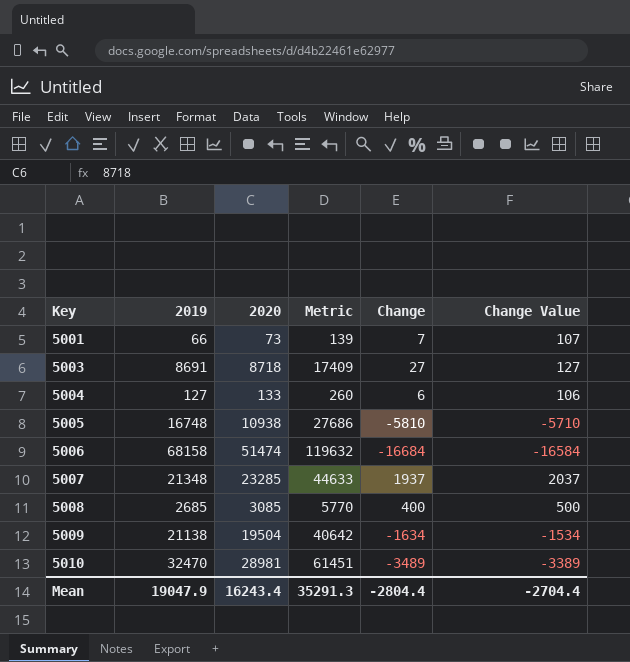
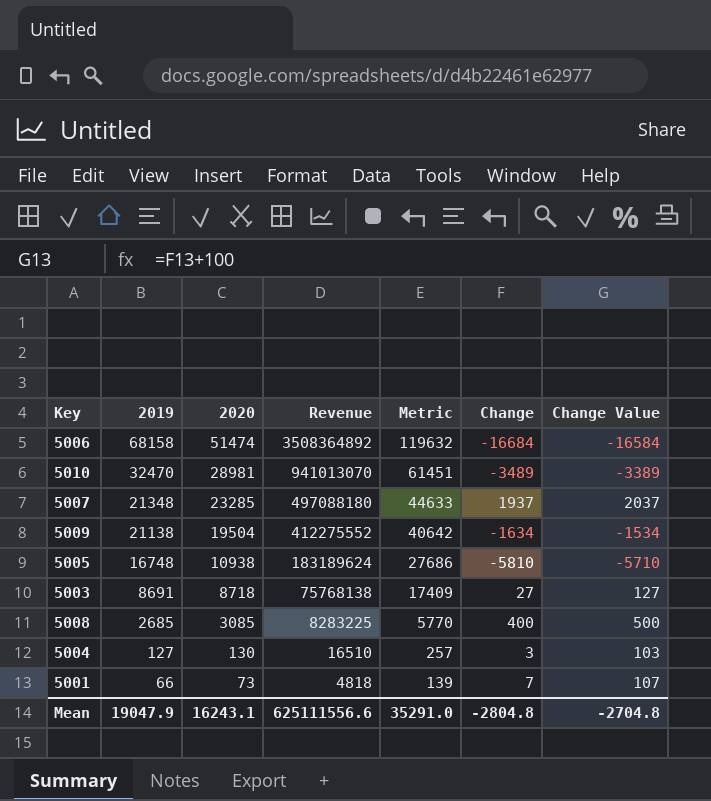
row order: Key ascending -> 2019 descending
column Revenue | formula: none -> [2019] * [2020]
5004 | 2020: 133 -> 130
5004 | Metric: 260 -> 257
5004 | Change: 6 -> 3
5004 | Change Value: 106 -> 103
Mean | 2020: 16243.4 -> 16243.1
Mean | Metric: 35291.3 -> 35291.0
Mean | Change: -2804.4 -> -2804.8
Mean | Change Value: -2704.4 -> -2704.8

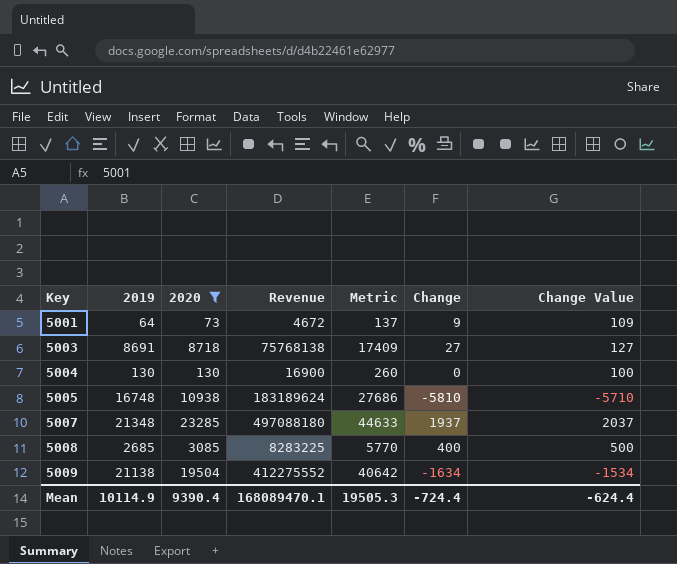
filter: none -> 2020 <= 23285
row order: 2019 descending -> Key ascending
5001 | 2019: 66 -> 64
5001 | Revenue: 4818 -> 4672
5001 | Metric: 139 -> 137
5001 | Change: 7 -> 9
5001 | Change Value: 107 -> 109
5004 | 2019: 127 -> 130
5004 | Revenue: 16510 -> 16900
5004 | Metric: 257 -> 260
5004 | Change: 3 -> 0
5004 | Change Value: 103 -> 100
Mean | 2019: 19047.9 -> 10114.9
Mean | 2020: 16243.1 -> 9390.4
Mean | Revenue: 625111556.6 -> 168089470.1
Mean | Metric: 35291.0 -> 19505.3
Mean | Change: -2804.8 -> -724.4
Mean | Change Value: -2704.8 -> -624.4

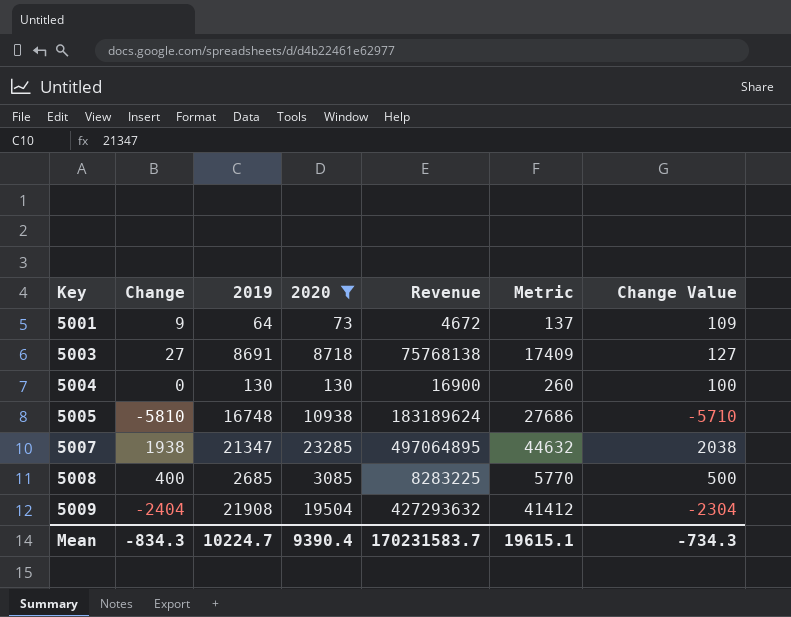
column Change | position: 6 -> 2
5007 | Change: 1937 -> 1938
5007 | 2019: 21348 -> 21347
5007 | Revenue: 497088180 -> 497064895
5007 | Metric: 44633 -> 44632
5007 | Change Value: 2037 -> 2038
5009 | Change: -1634 -> -2404
5009 | 2019: 21138 -> 21908
5009 | Revenue: 412275552 -> 427293632
5009 | Metric: 40642 -> 41412
5009 | Change Value: -1534 -> -2304
Mean | Change: -724.4 -> -834.3
Mean | 2019: 10114.9 -> 10224.7
Mean | Revenue: 168089470.1 -> 170231583.7
Mean | Metric: 19505.3 -> 19615.1
Mean | Change Value: -624.4 -> -734.3

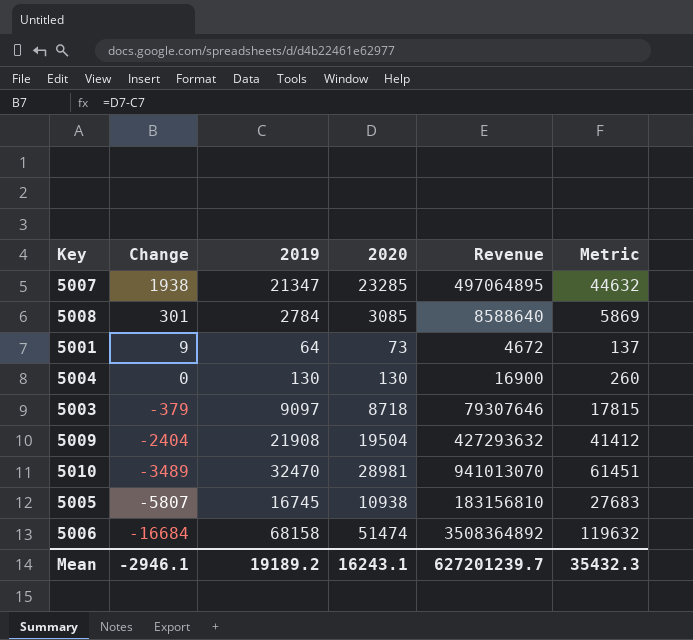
filter: 2020 <= 23285 -> none
row order: Key ascending -> Change descending
column Change Value | formula: [Change] + 100 -> none
5008 | Change: 400 -> 301
5008 | 2019: 2685 -> 2784
5008 | Revenue: 8283225 -> 8588640
5008 | Metric: 5770 -> 5869
5003 | Change: 27 -> -379
5003 | 2019: 8691 -> 9097
5003 | Revenue: 75768138 -> 79307646
5003 | Metric: 17409 -> 17815
5005 | Change: -5810 -> -5807
5005 | 2019: 16748 -> 16745
5005 | Revenue: 183189624 -> 183156810
5005 | Metric: 27686 -> 27683
Mean | Change: -834.3 -> -2946.1
Mean | 2019: 10224.7 -> 19189.2
Mean | 2020: 9390.4 -> 16243.1
Mean | Revenue: 170231583.7 -> 627201239.7
Mean | Metric: 19615.1 -> 35432.3

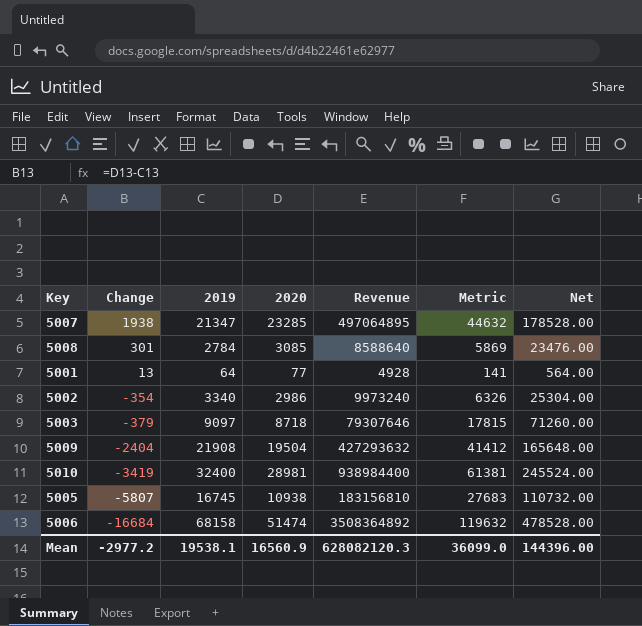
column Net | formula: none -> [Metric] * 4
row 5004: 0 | 130 | 130 | 16900 | 260 -> none
5001 | Change: 9 -> 13
5001 | 2020: 73 -> 77
5001 | Revenue: 4672 -> 4928
5001 | Metric: 137 -> 141
row 5002: none -> -354 | 3340 | 2986 | 9973240 | 6326 | 25304.00
5010 | Change: -3489 -> -3419
5010 | 2019: 32470 -> 32400
5010 | Revenue: 941013070 -> 938984400
5010 | Metric: 61451 -> 61381
Mean | Change: -2946.1 -> -2977.2
Mean | 2019: 19189.2 -> 19538.1
Mean | 2020: 16243.1 -> 16560.9
Mean | Revenue: 627201239.7 -> 628082120.3
Mean | Metric: 35432.3 -> 36099.0

